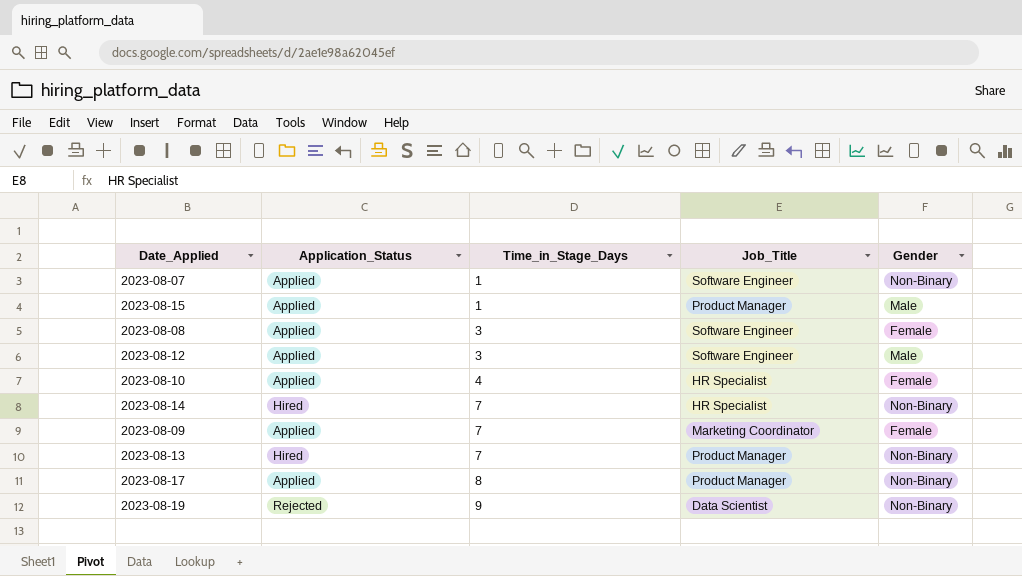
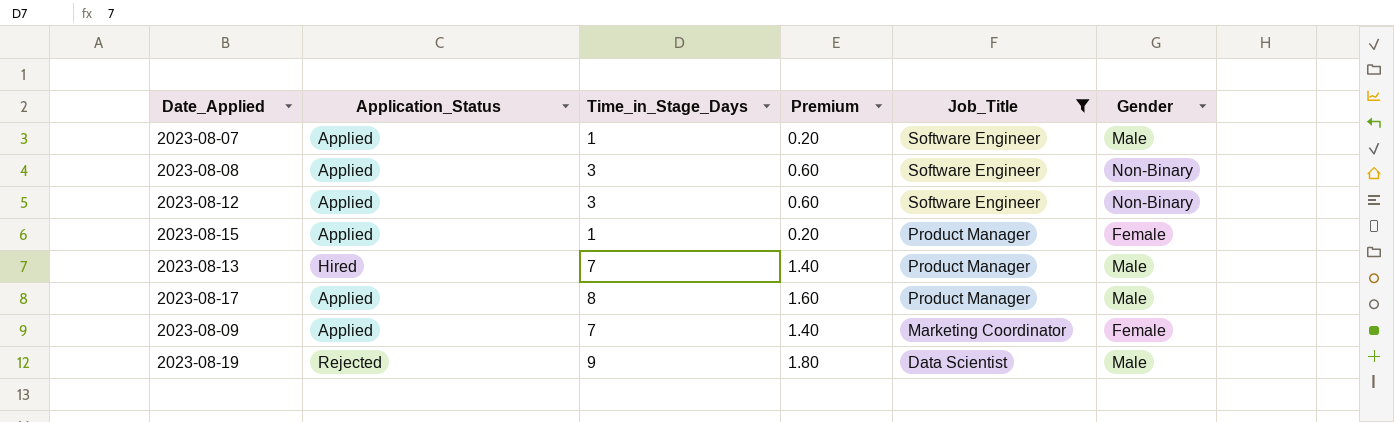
filter: none -> Job_Title != HR Specialist
row order: Time_in_Stage_Days ascending -> Job_Title descending
column Premium | formula: none -> [Time_in_Stage_Days] * 0.2
2023-08-07 | Gender: Non-Binary -> Male
2023-08-08 | Gender: Female -> Non-Binary
2023-08-12 | Gender: Male -> Non-Binary
2023-08-15 | Gender: Male -> Female
2023-08-13 | Gender: Non-Binary -> Male
2023-08-17 | Gender: Non-Binary -> Male
2023-08-19 | Gender: Non-Binary -> Male

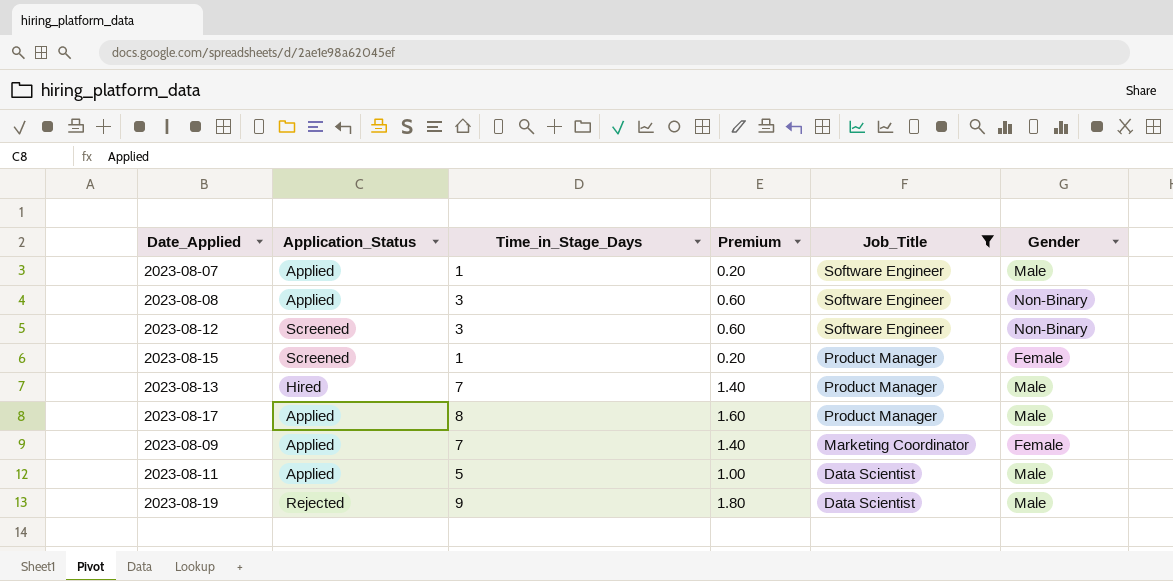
2023-08-12 | Application_Status: Applied -> Screened
2023-08-15 | Application_Status: Applied -> Screened
row 2023-08-11: none -> Applied | 5 | 1.00 | Data Scientist | Male

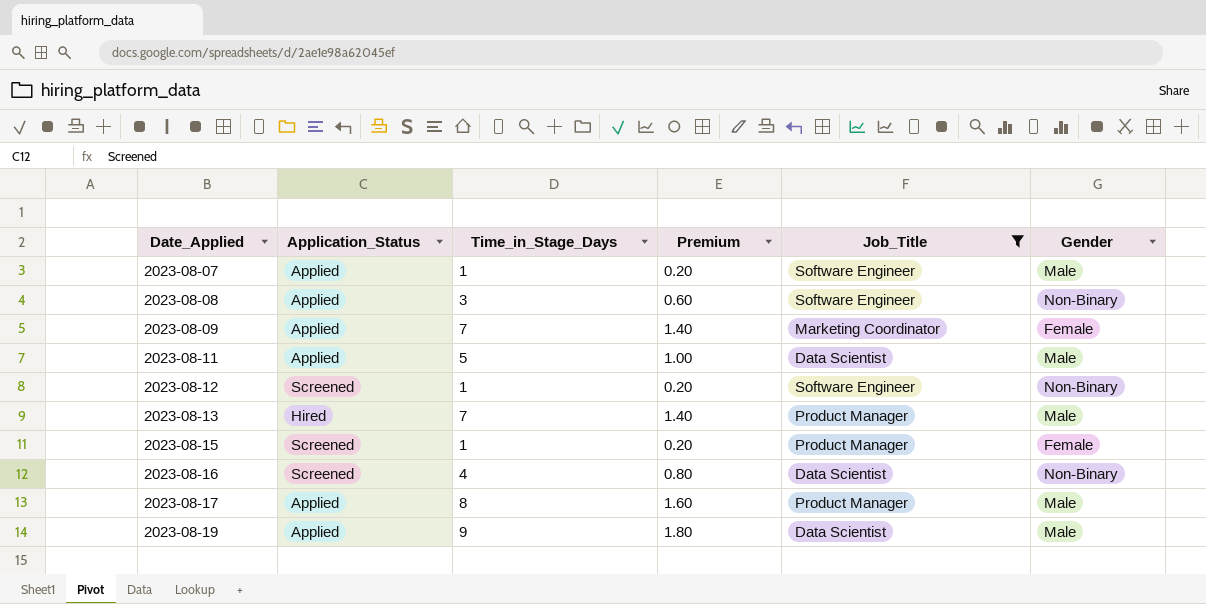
row order: Job_Title descending -> Date_Applied ascending
2023-08-12 | Time_in_Stage_Days: 3 -> 1
2023-08-12 | Premium: 0.60 -> 0.20
row 2023-08-16: none -> Screened | 4 | 0.80 | Data Scientist | Non-Binary
2023-08-19 | Application_Status: Rejected -> Applied

